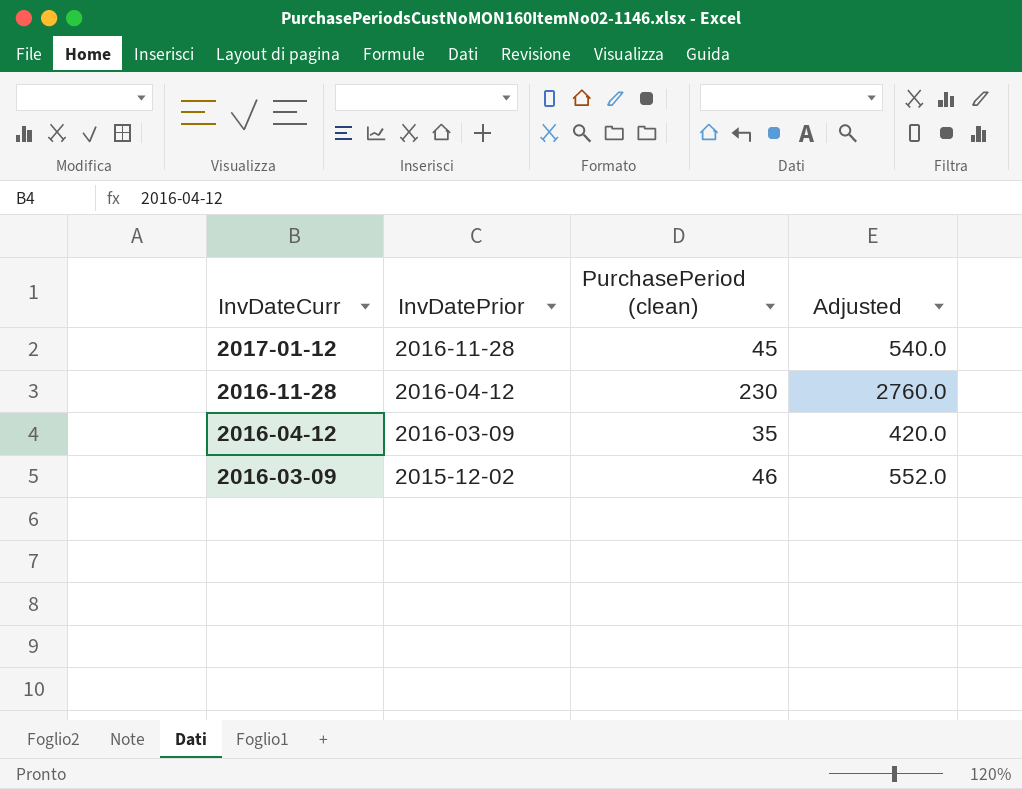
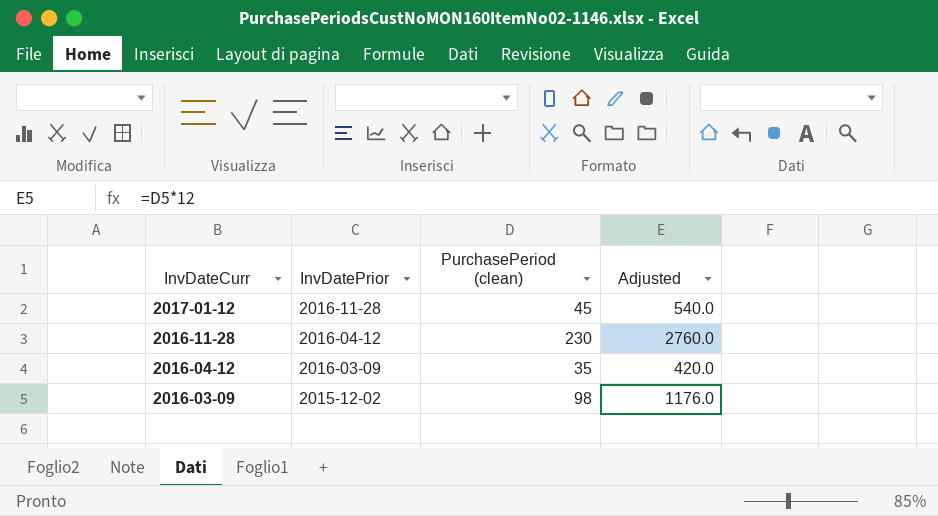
2016-03-09 | PurchasePeriod (clean): 46 -> 98
2016-03-09 | Adjusted: 552.0 -> 1176.0

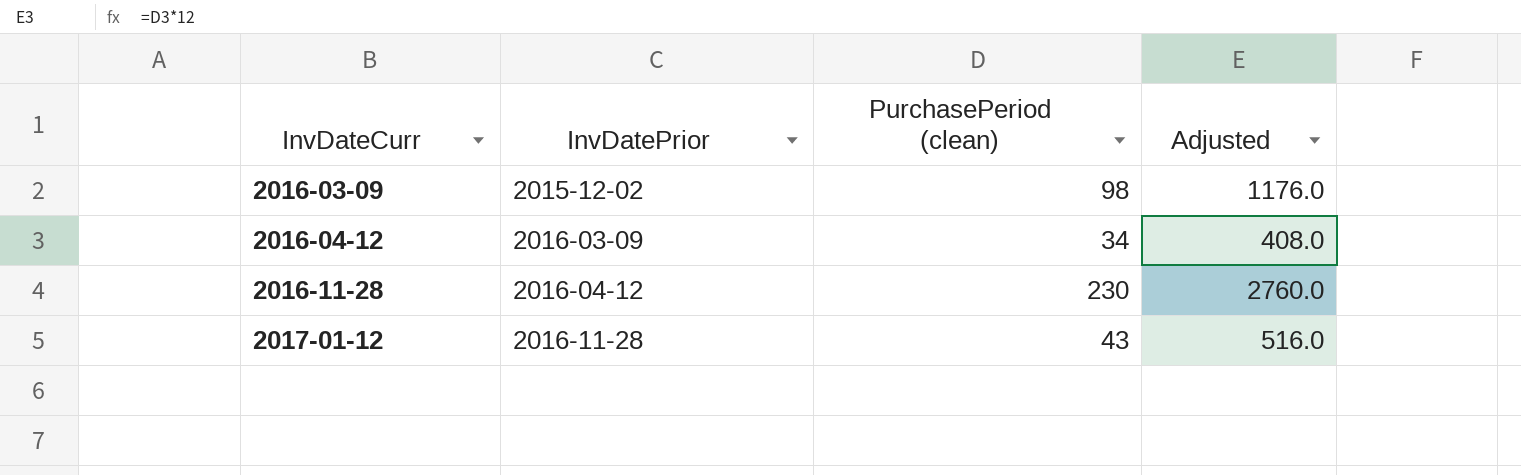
row order: InvDateCurr descending -> InvDateCurr ascending
2016-04-12 | PurchasePeriod (clean): 35 -> 34
2016-04-12 | Adjusted: 420.0 -> 408.0
2017-01-12 | PurchasePeriod (clean): 45 -> 43
2017-01-12 | Adjusted: 540.0 -> 516.0

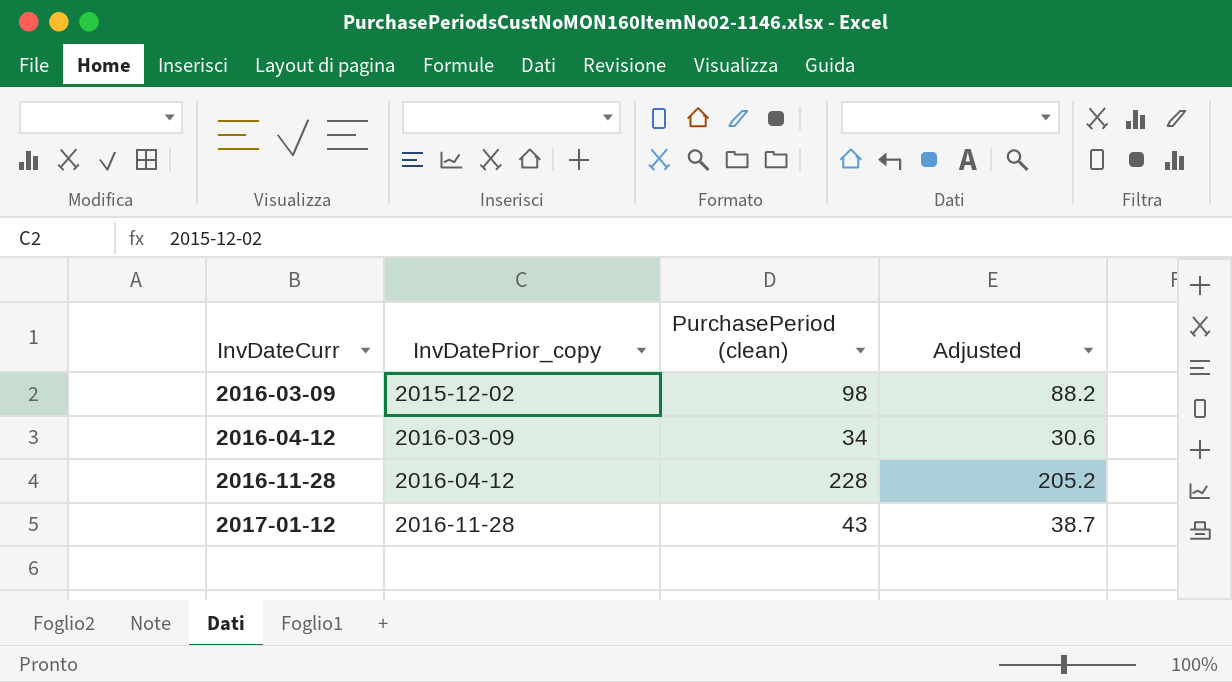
column name: InvDatePrior -> InvDatePrior_copy
column Adjusted | formula: [PurchasePeriod (clean)] * 12 -> [PurchasePeriod (clean)] * 0.9
2016-11-28 | PurchasePeriod (clean): 230 -> 228

